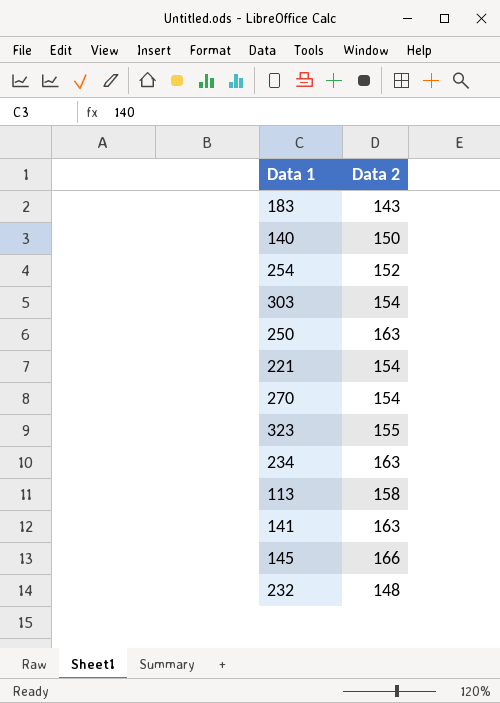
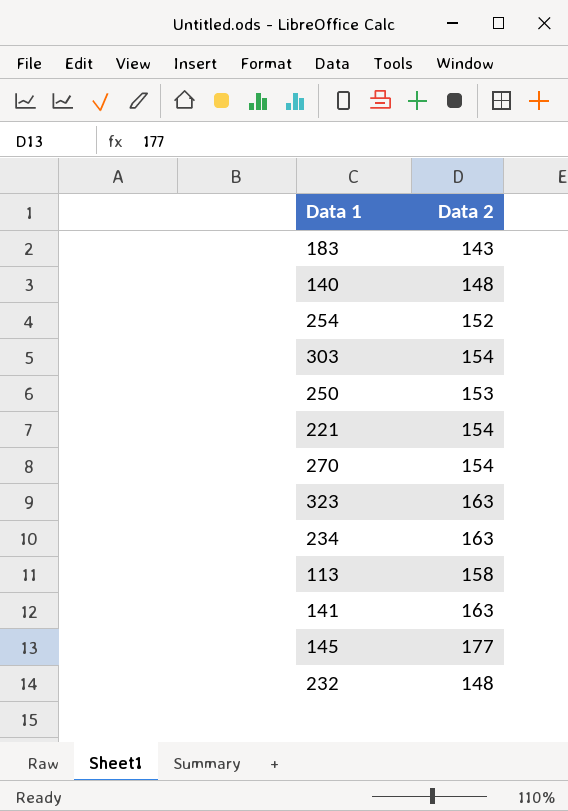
140 | Data 2: 150 -> 148
250 | Data 2: 163 -> 153
323 | Data 2: 155 -> 163
145 | Data 2: 166 -> 177

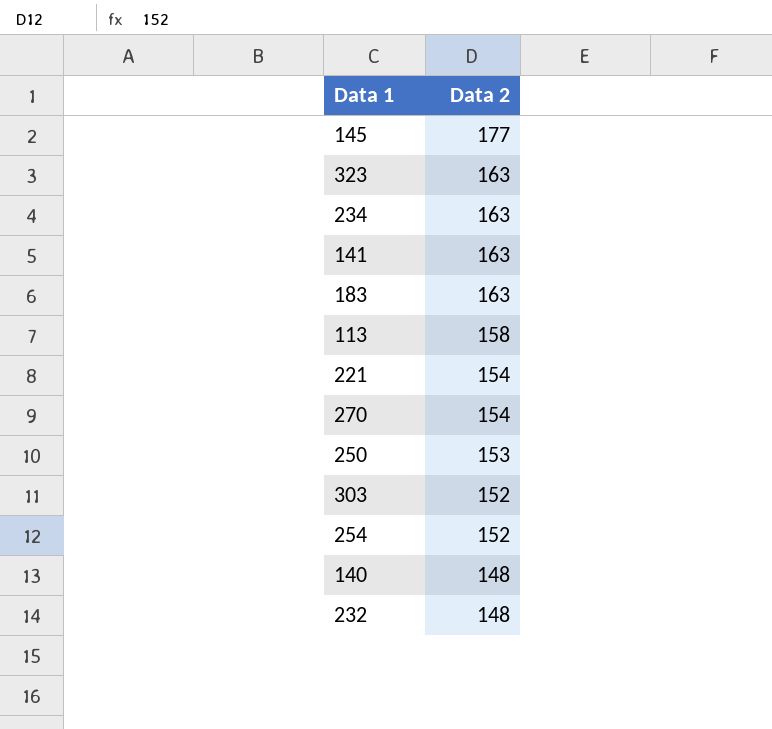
row order: none -> Data 2 descending
183 | Data 2: 143 -> 163
303 | Data 2: 154 -> 152

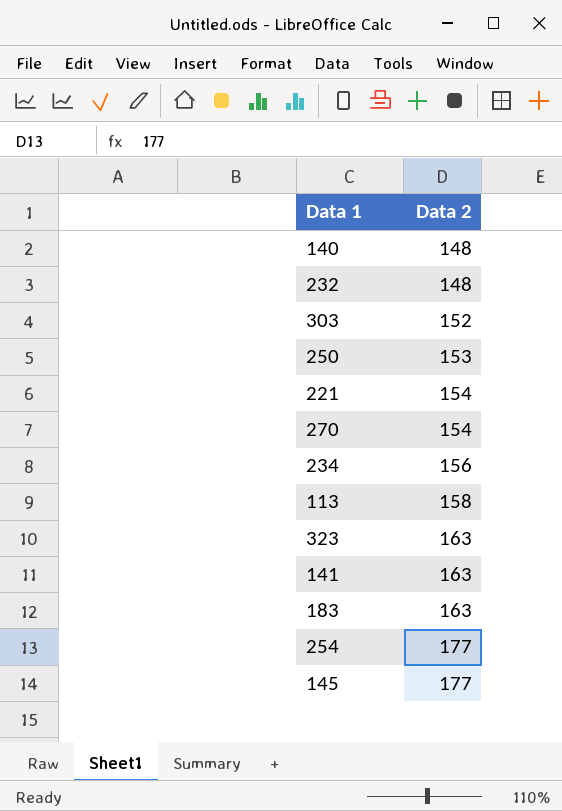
row order: Data 2 descending -> Data 2 ascending
234 | Data 2: 163 -> 156
254 | Data 2: 152 -> 177

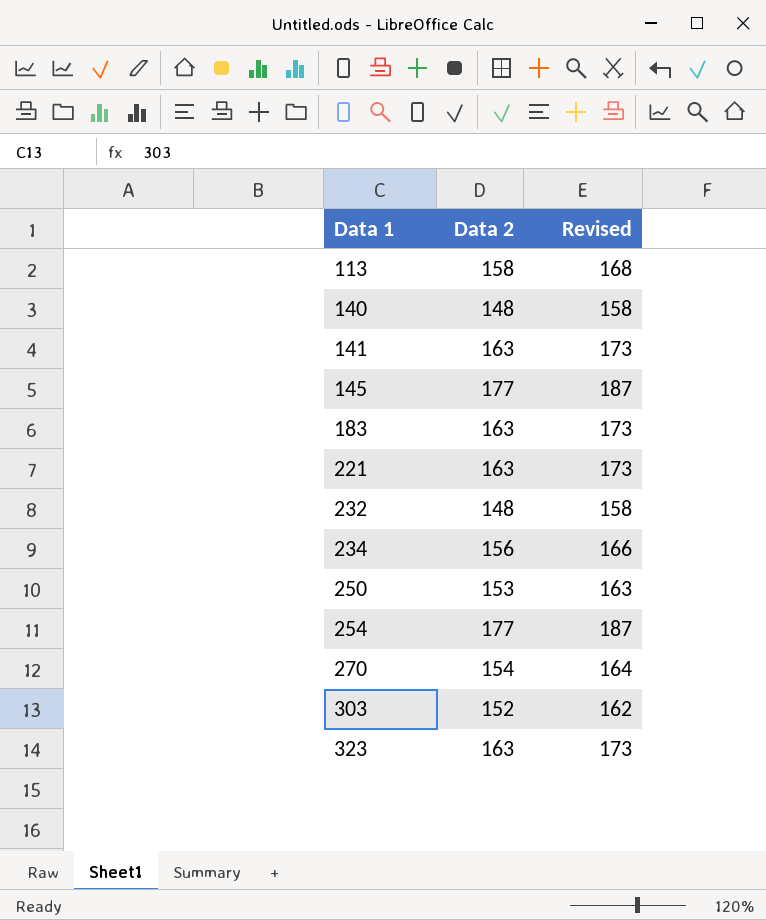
row order: Data 2 ascending -> Data 1 ascending
column Revised | formula: none -> [Data 2] + 10
221 | Data 2: 154 -> 163

